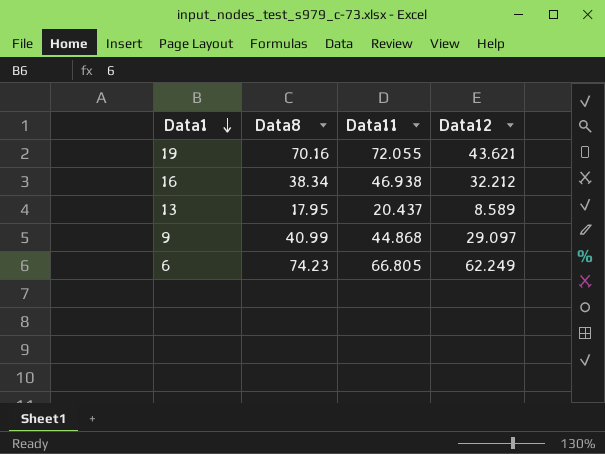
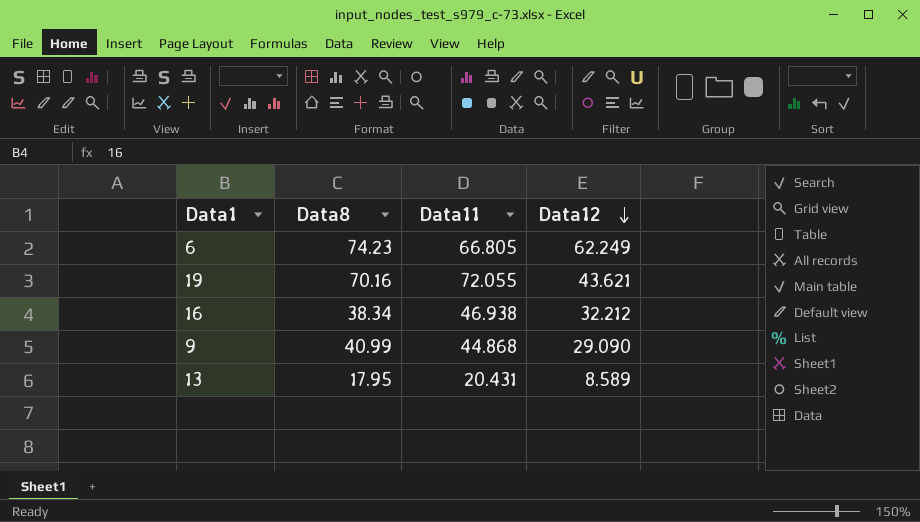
row order: Data1 descending -> Data12 descending
9 | Data12: 29.097 -> 29.090
13 | Data11: 20.437 -> 20.431

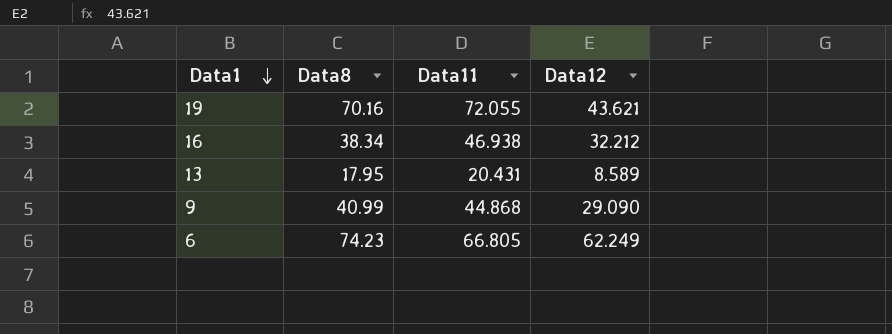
row order: Data12 descending -> Data1 descending

